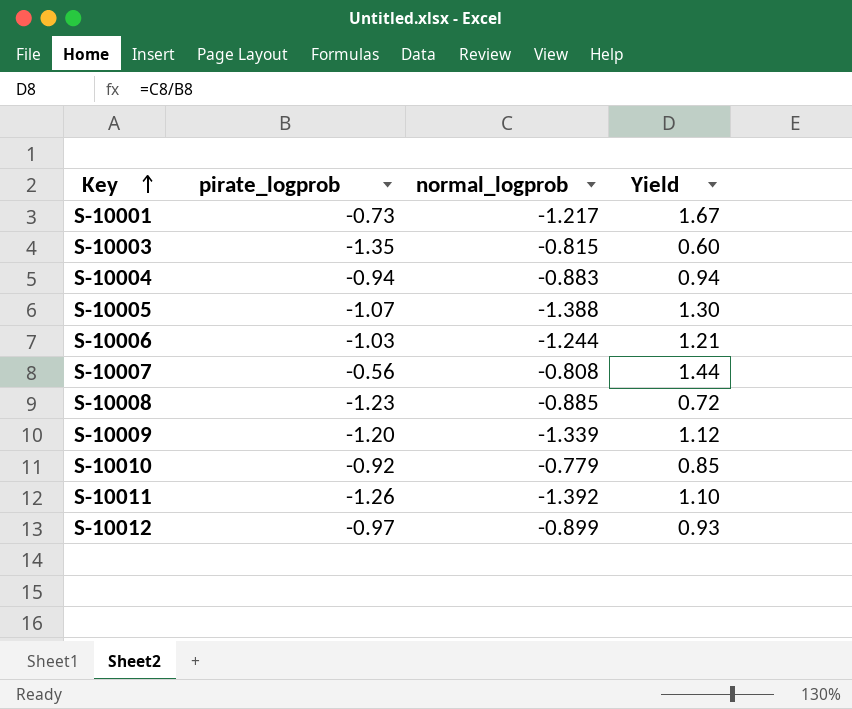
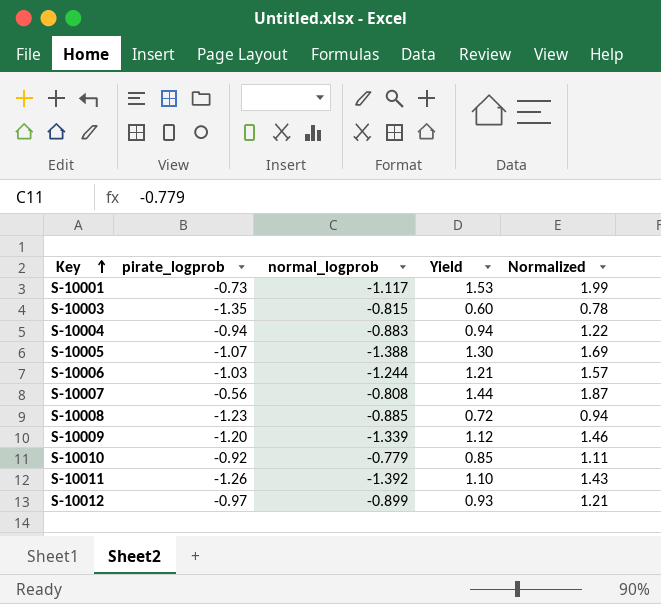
column Normalized | formula: none -> [Yield] * 1.3
S-10001 | normal_logprob: -1.217 -> -1.117
S-10001 | Yield: 1.67 -> 1.53

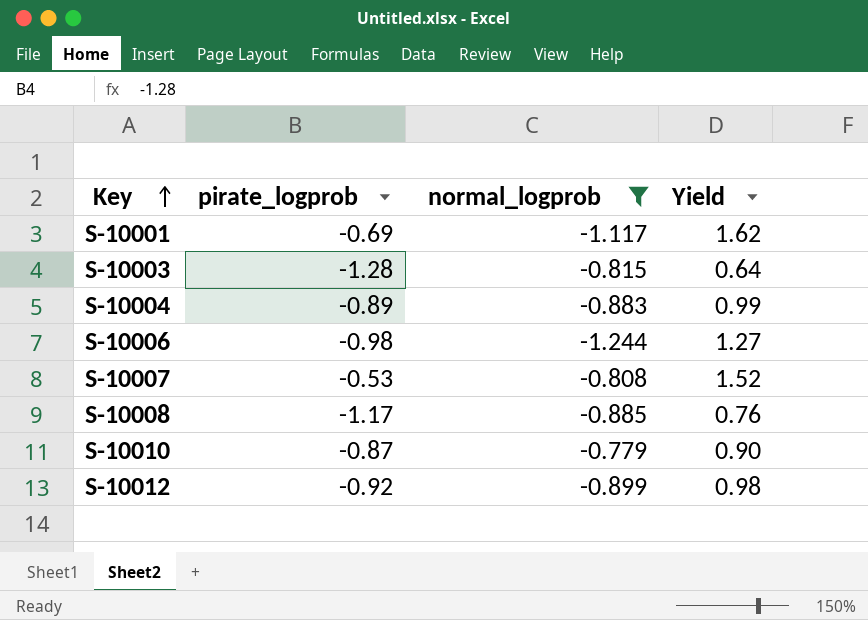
filter: none -> normal_logprob >= -1.244
column Normalized | formula: [Yield] * 1.3 -> none
S-10001 | pirate_logprob: -0.73 -> -0.69
S-10001 | Yield: 1.53 -> 1.62
S-10003 | pirate_logprob: -1.35 -> -1.28
S-10003 | Yield: 0.60 -> 0.64
S-10004 | pirate_logprob: -0.94 -> -0.89
S-10004 | Yield: 0.94 -> 0.99
S-10006 | pirate_logprob: -1.03 -> -0.98
S-10006 | Yield: 1.21 -> 1.27
S-10007 | pirate_logprob: -0.56 -> -0.53
S-10007 | Yield: 1.44 -> 1.52
S-10008 | pirate_logprob: -1.23 -> -1.17
S-10008 | Yield: 0.72 -> 0.76
S-10010 | pirate_logprob: -0.92 -> -0.87
S-10010 | Yield: 0.85 -> 0.90
S-10012 | pirate_logprob: -0.97 -> -0.92
S-10012 | Yield: 0.93 -> 0.98

